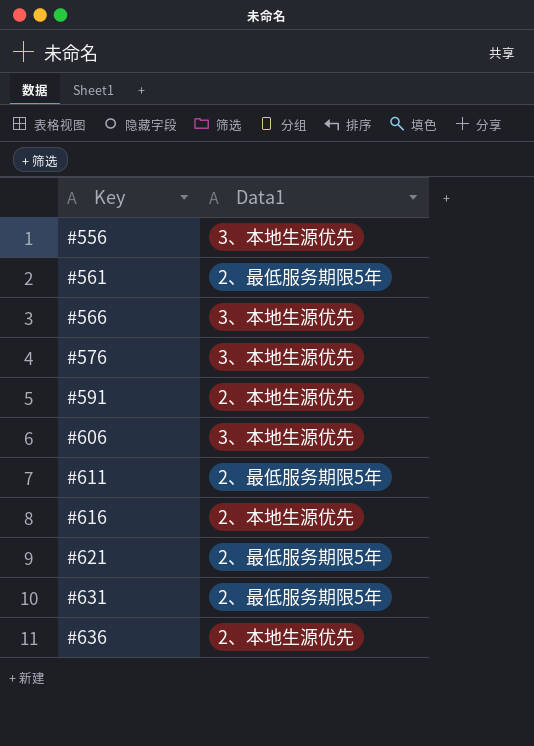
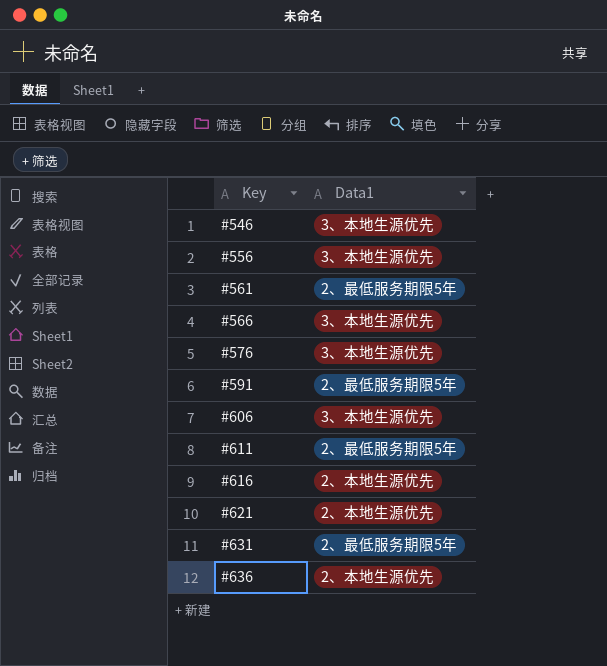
row #546: none -> 3、本地生源优先
#591 | Data1: 2、本地生源优先 -> 2、最低服务期限5年
#621 | Data1: 2、最低服务期限5年 -> 2、本地生源优先

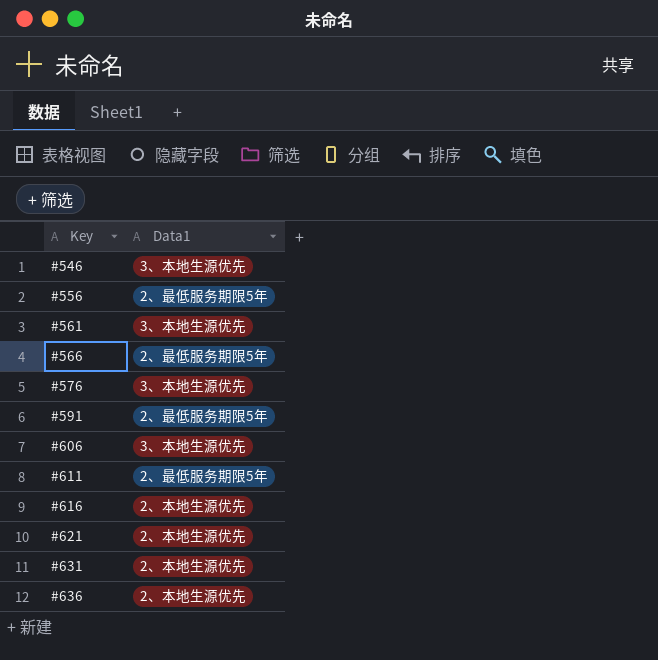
#556 | Data1: 3、本地生源优先 -> 2、最低服务期限5年
#561 | Data1: 2、最低服务期限5年 -> 3、本地生源优先
#566 | Data1: 3、本地生源优先 -> 2、最低服务期限5年
#631 | Data1: 2、最低服务期限5年 -> 2、本地生源优先

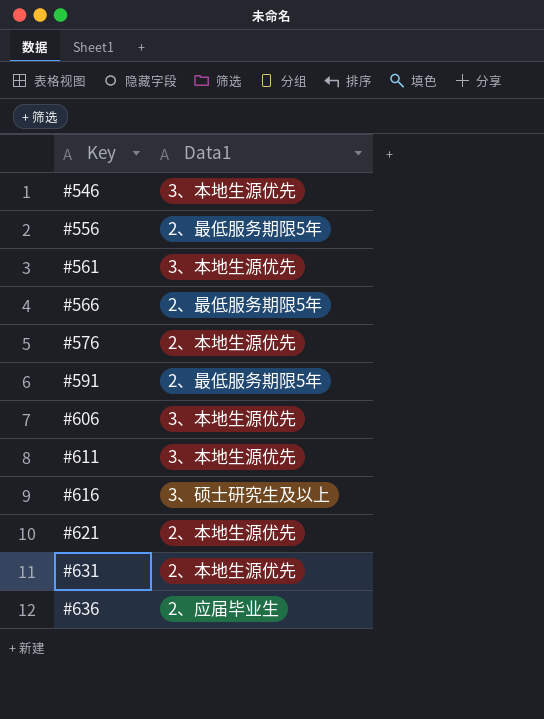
#576 | Data1: 3、本地生源优先 -> 2、本地生源优先
#611 | Data1: 2、最低服务期限5年 -> 3、本地生源优先
#616 | Data1: 2、本地生源优先 -> 3、硕士研究生及以上
#636 | Data1: 2、本地生源优先 -> 2、应届毕业生

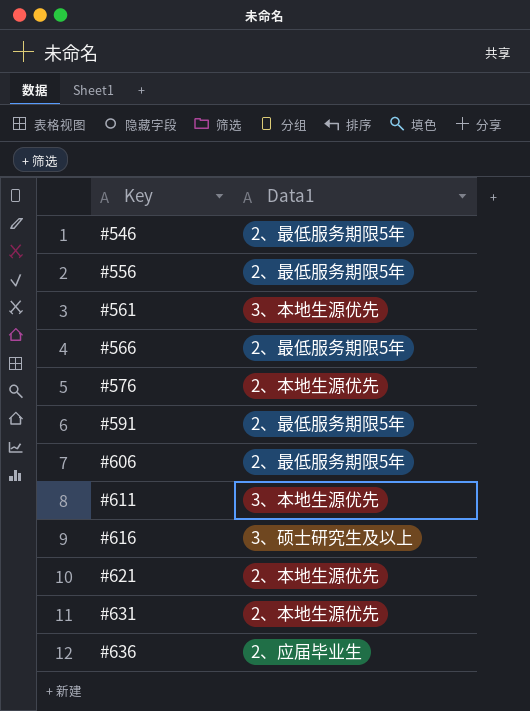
#546 | Data1: 3、本地生源优先 -> 2、最低服务期限5年
#606 | Data1: 3、本地生源优先 -> 2、最低服务期限5年

